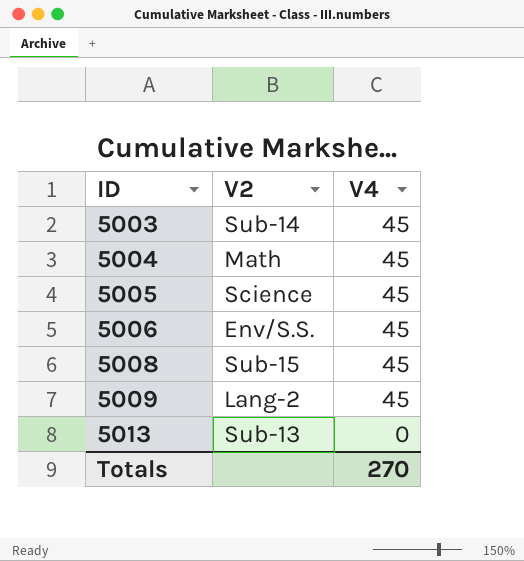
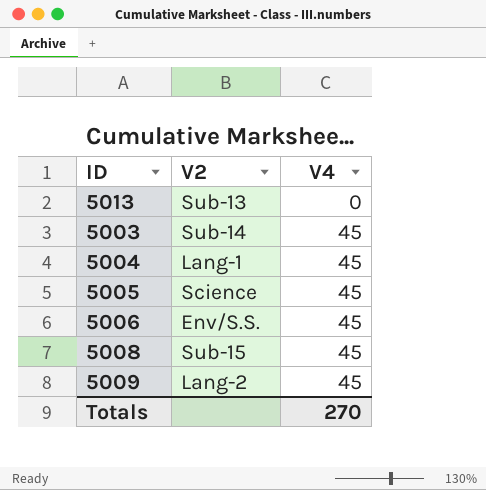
row order: ID ascending -> V4 ascending
5004 | V2: Math -> Lang-1

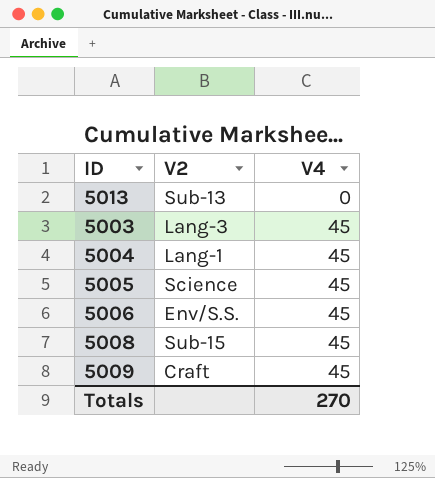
5003 | V2: Sub-14 -> Lang-3
5009 | V2: Lang-2 -> Craft

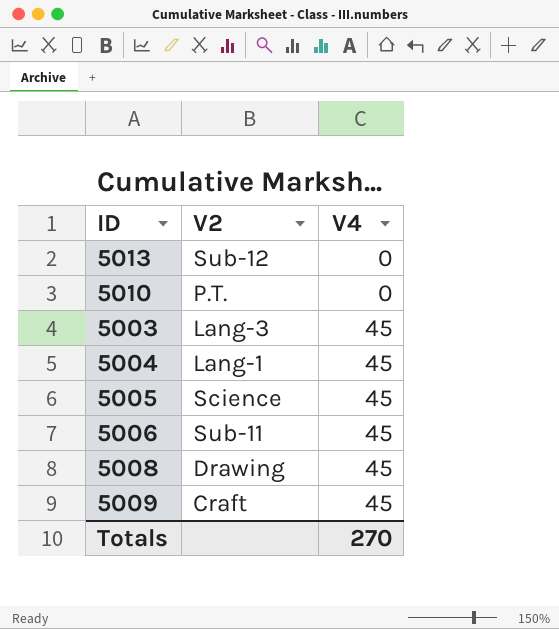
5013 | V2: Sub-13 -> Sub-12
row 5010: none -> P.T. | 0
5006 | V2: Env/S.S. -> Sub-11
5008 | V2: Sub-15 -> Drawing

